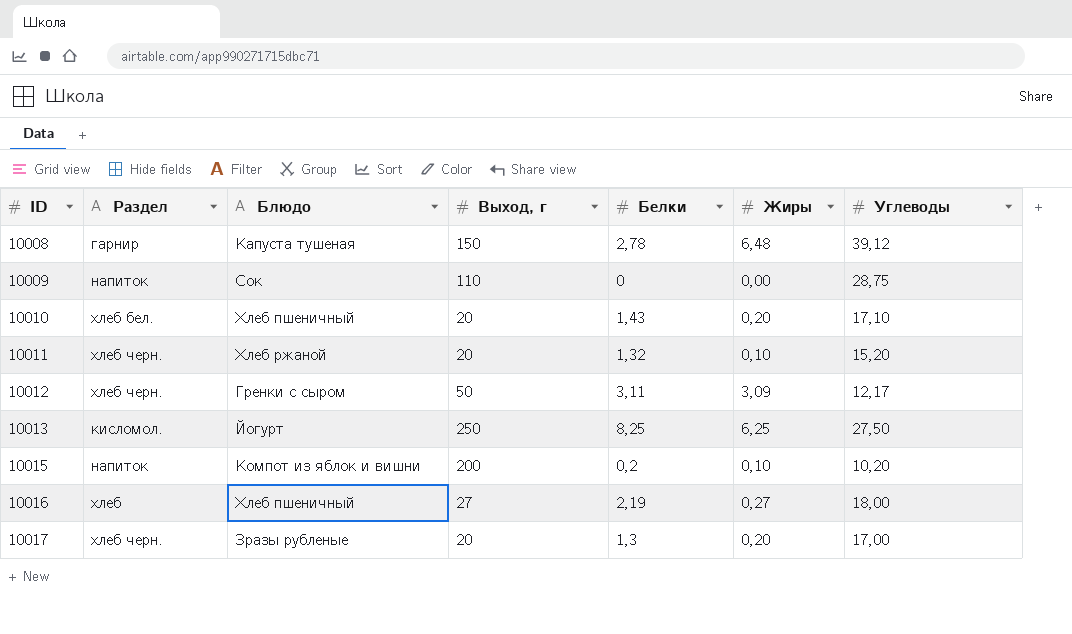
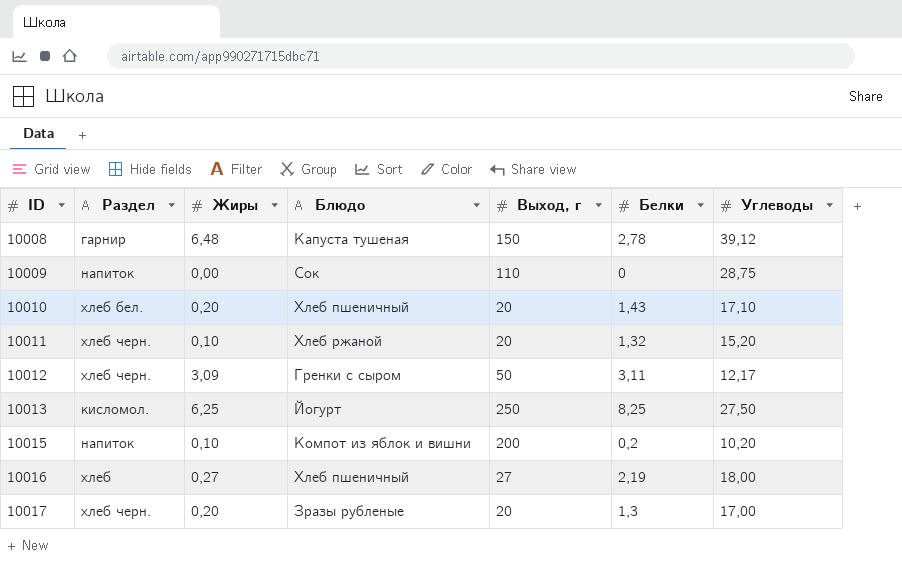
column Жиры | position: 6 -> 3

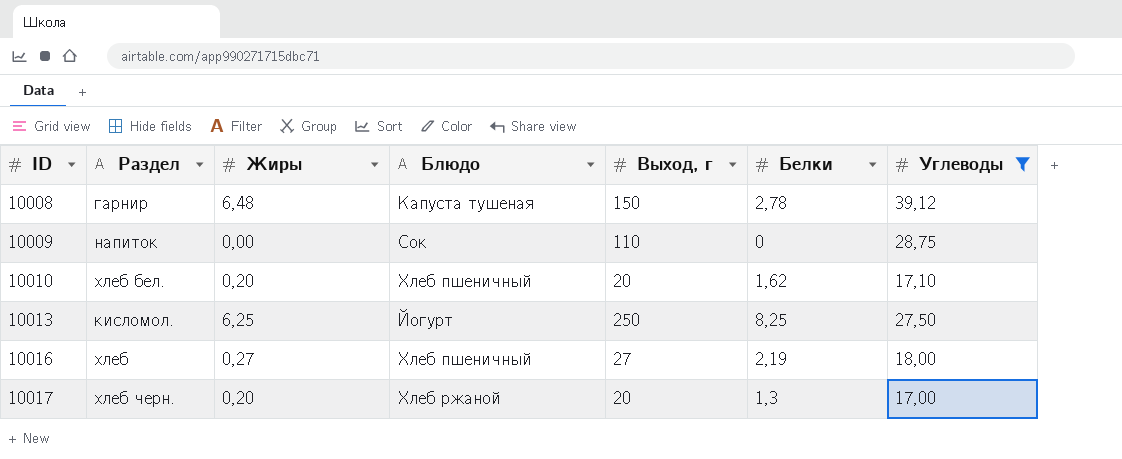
filter: none -> Углеводы >= 17,00
10010 | Белки: 1,43 -> 1,62
10017 | Блюдо: Зразы рубленые -> Хлеб ржаной

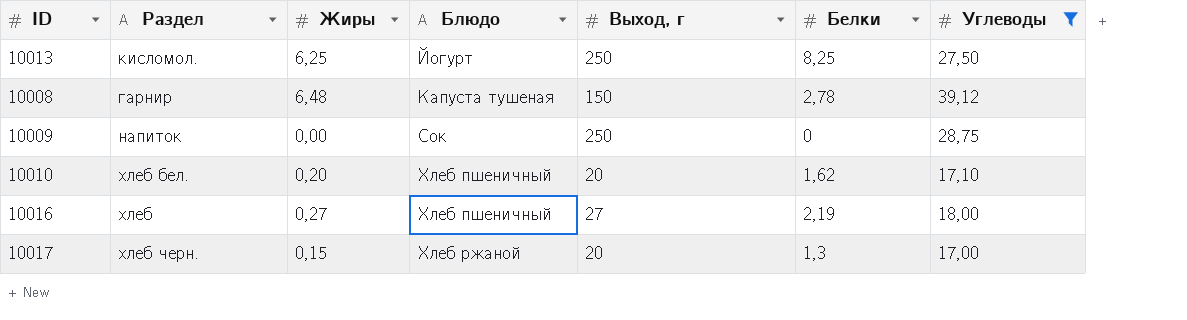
row order: ID ascending -> Блюдо ascending
10009 | Выход, г: 110 -> 250
10017 | Жиры: 0,20 -> 0,15

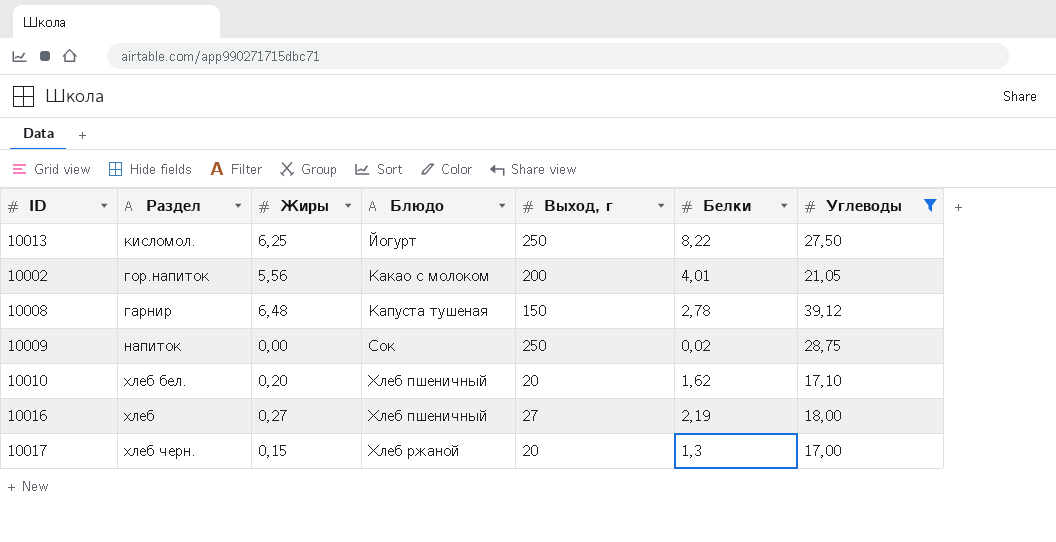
10013 | Белки: 8,25 -> 8,22
row 10002: none -> гор.напиток | 5,56 | Какао с молоком | 200 | 4,01 | 21,05
10009 | Белки: 0 -> 0,02

